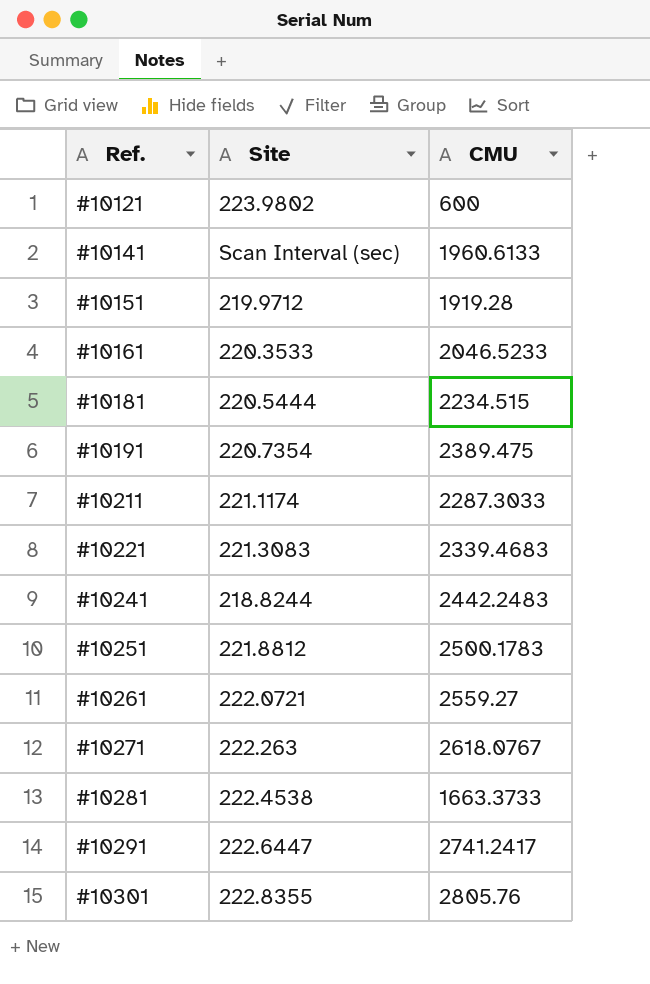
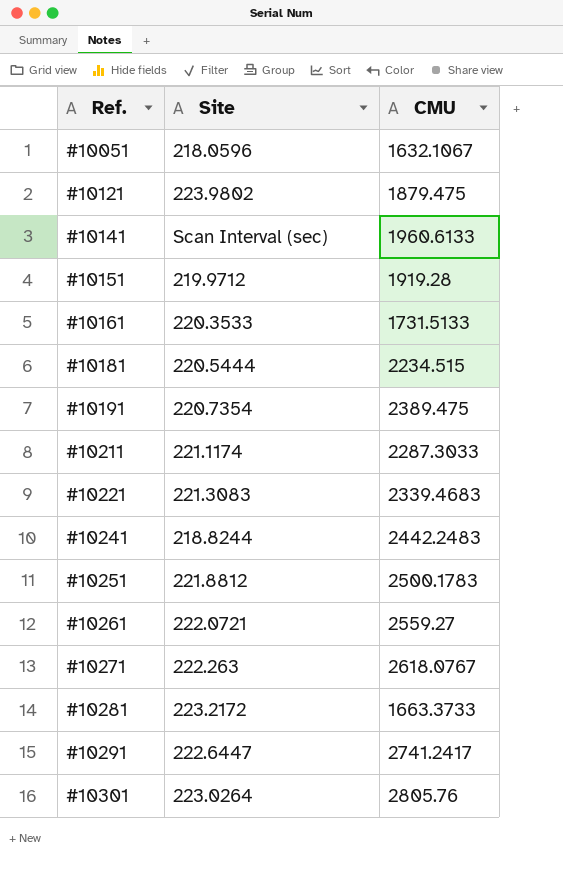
row #10051: none -> 218.0596 | 1632.1067
#10121 | CMU: 600 -> 1879.475
#10161 | CMU: 2046.5233 -> 1731.5133
#10281 | Site: 222.4538 -> 223.2172
#10301 | Site: 222.8355 -> 223.0264

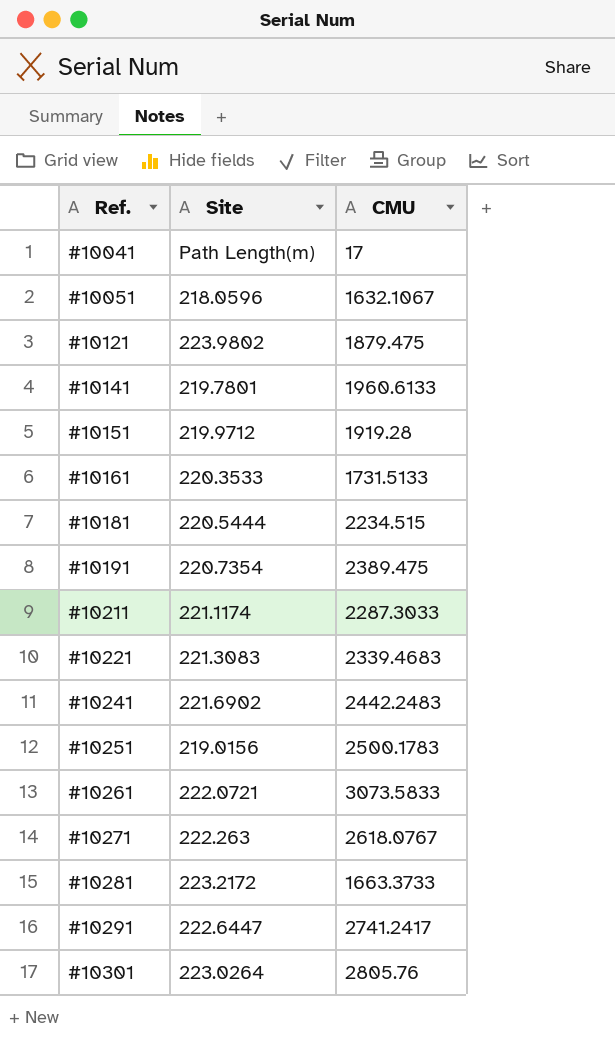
row #10041: none -> Path Length(m) | 17
#10141 | Site: Scan Interval (sec) -> 219.7801
#10241 | Site: 218.8244 -> 221.6902
#10251 | Site: 221.8812 -> 219.0156
#10261 | CMU: 2559.27 -> 3073.5833

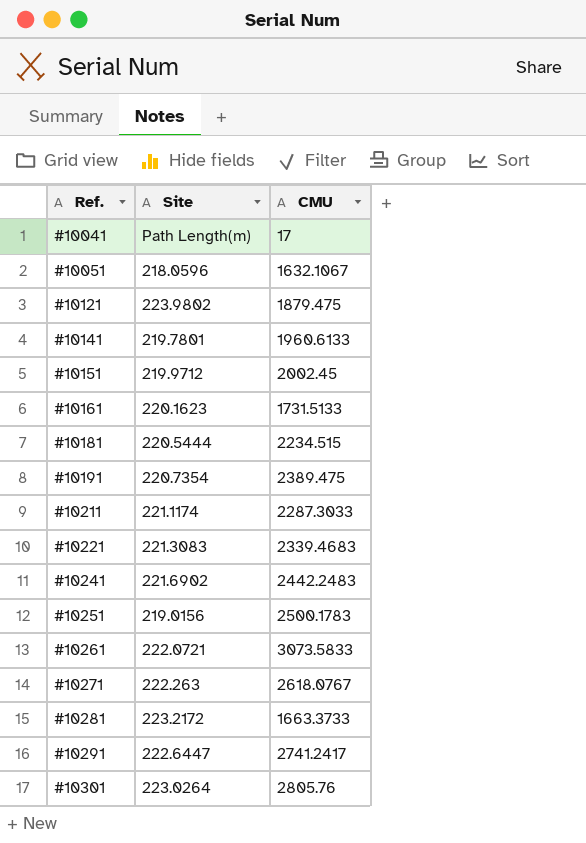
#10151 | CMU: 1919.28 -> 2002.45
#10161 | Site: 220.3533 -> 220.1623

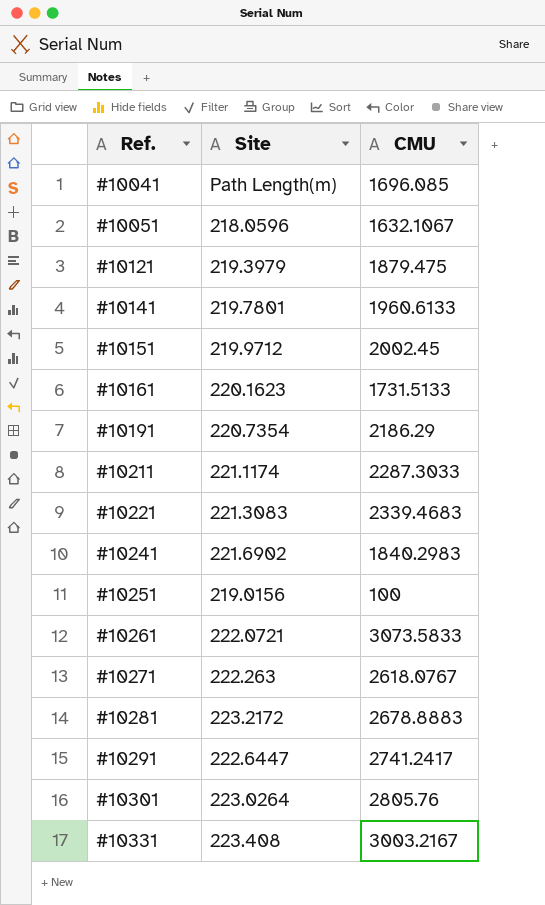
row #10181: 220.5444 | 2234.515 -> none
#10041 | CMU: 17 -> 1696.085
#10121 | Site: 223.9802 -> 219.3979
#10191 | CMU: 2389.475 -> 2186.29
#10241 | CMU: 2442.2483 -> 1840.2983
#10251 | CMU: 2500.1783 -> 100
#10281 | CMU: 1663.3733 -> 2678.8883
row #10331: none -> 223.408 | 3003.2167

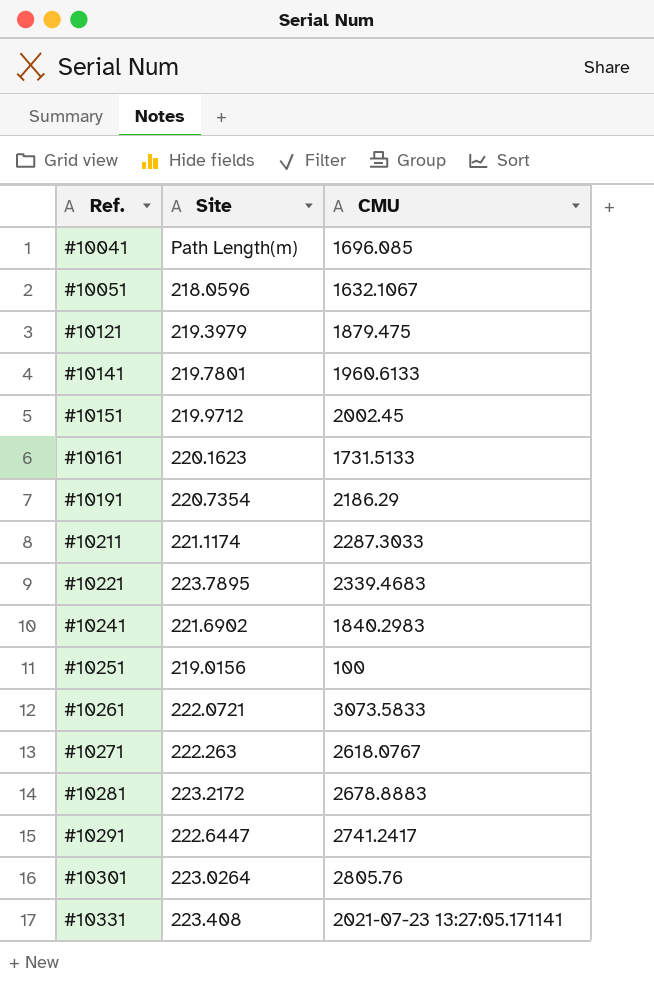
#10221 | Site: 221.3083 -> 223.7895
#10331 | CMU: 3003.2167 -> 2021-07-23 13:27:05.171141

